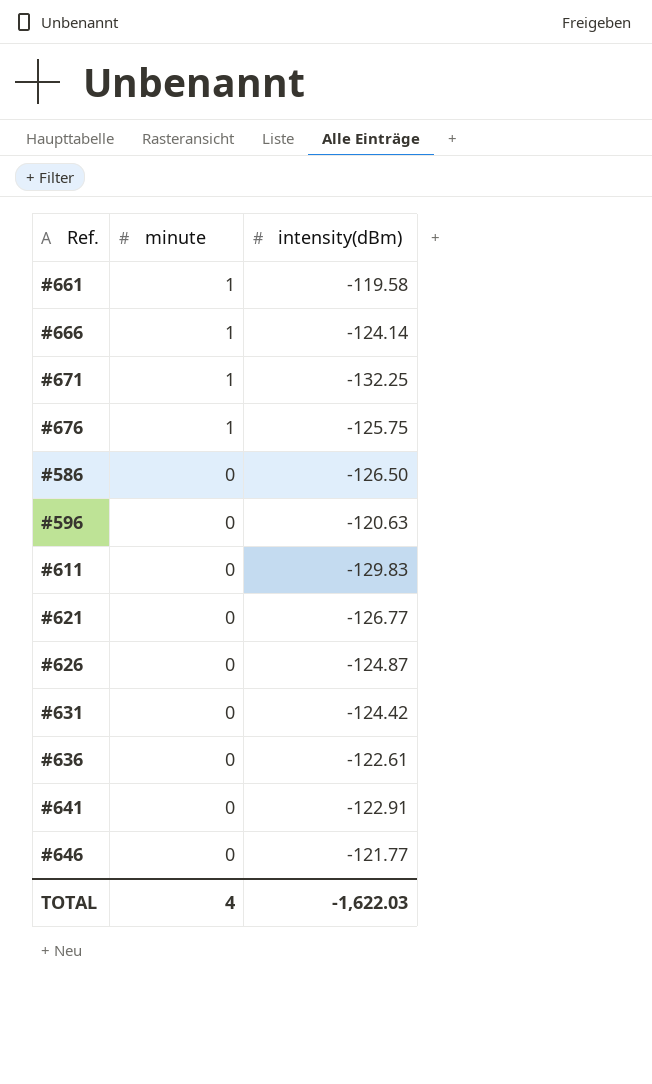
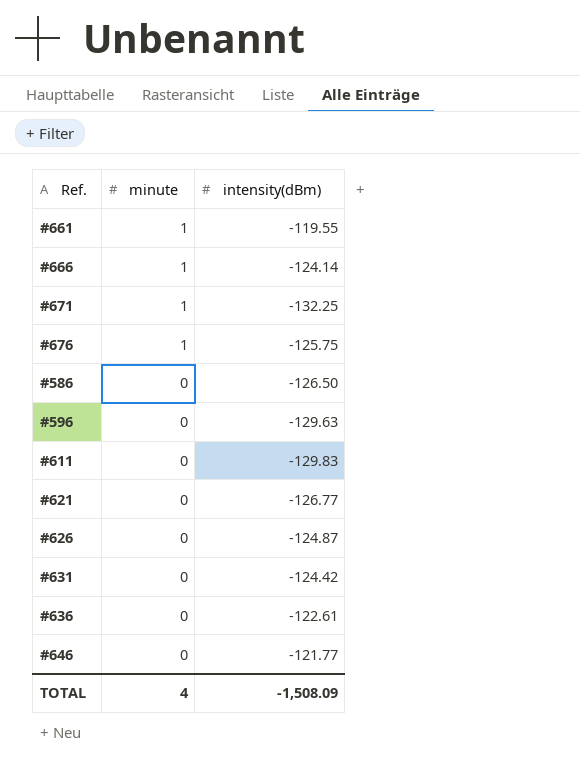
row #641: 0 | -122.91 -> none
#661 | intensity(dBm): -119.58 -> -119.55
#596 | intensity(dBm): -120.63 -> -129.63
TOTAL | intensity(dBm): -1,622.03 -> -1,508.09

